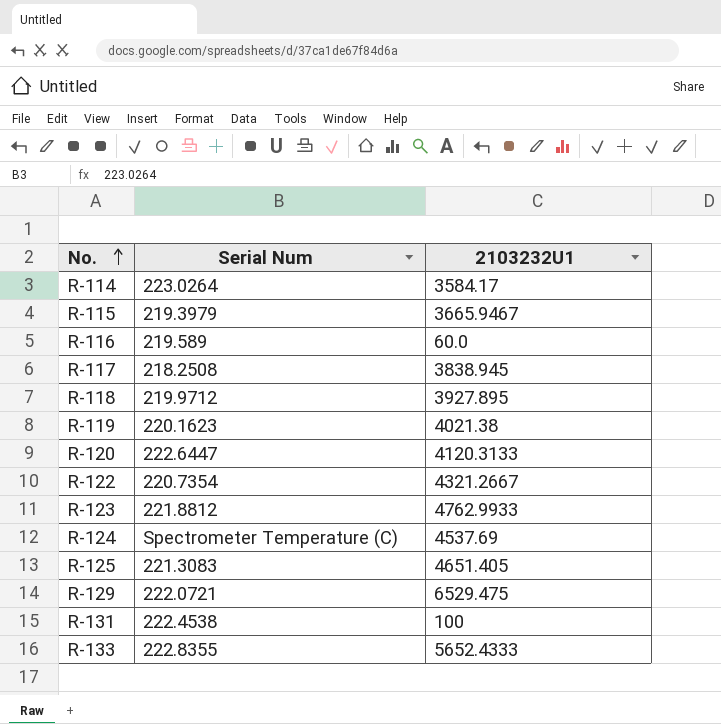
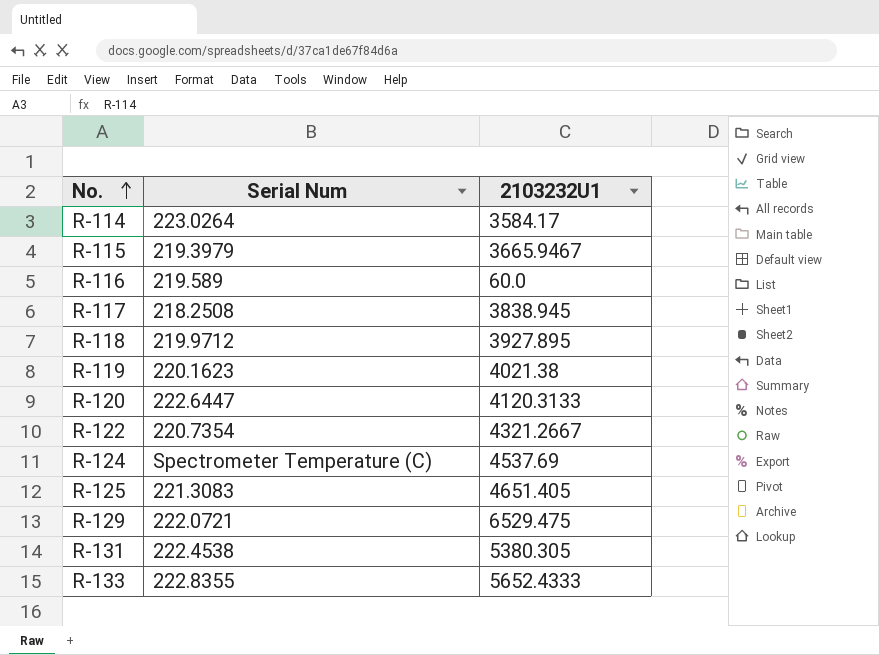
row R-123: 221.8812 | 4762.9933 -> none
R-131 | 2103232U1: 100 -> 5380.305

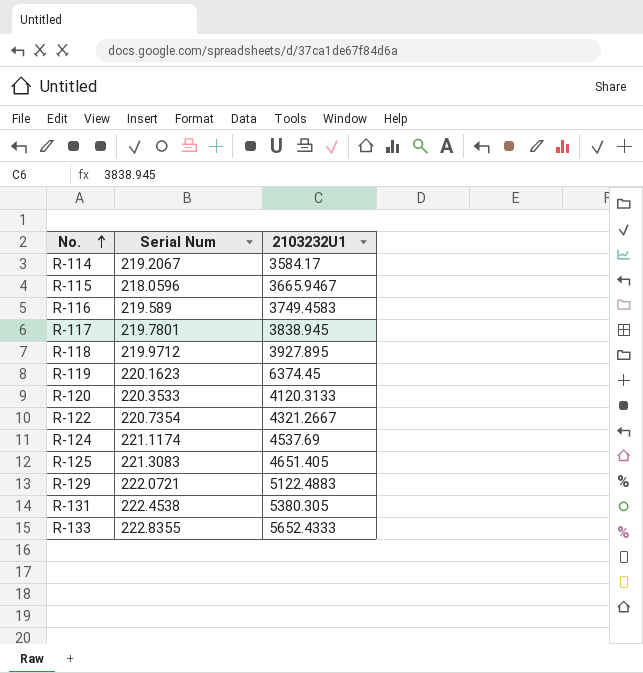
R-114 | Serial Num: 223.0264 -> 219.2067
R-115 | Serial Num: 219.3979 -> 218.0596
R-116 | 2103232U1: 60.0 -> 3749.4583
R-117 | Serial Num: 218.2508 -> 219.7801
R-119 | 2103232U1: 4021.38 -> 6374.45
R-120 | Serial Num: 222.6447 -> 220.3533
R-124 | Serial Num: Spectrometer Temperature (C) -> 221.1174
R-129 | 2103232U1: 6529.475 -> 5122.4883

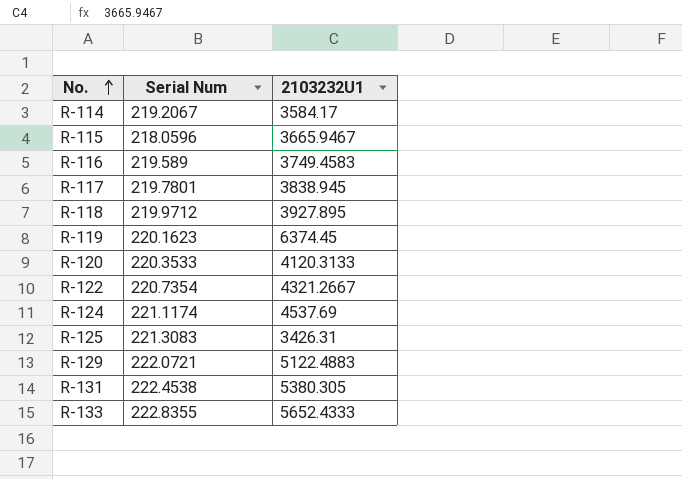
R-125 | 2103232U1: 4651.405 -> 3426.31

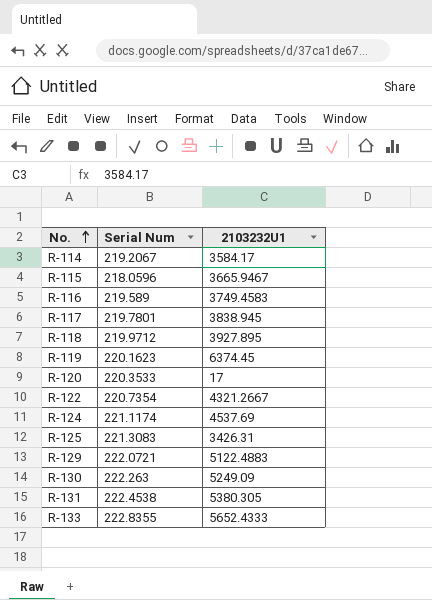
R-120 | 2103232U1: 4120.3133 -> 17
row R-130: none -> 222.263 | 5249.09

